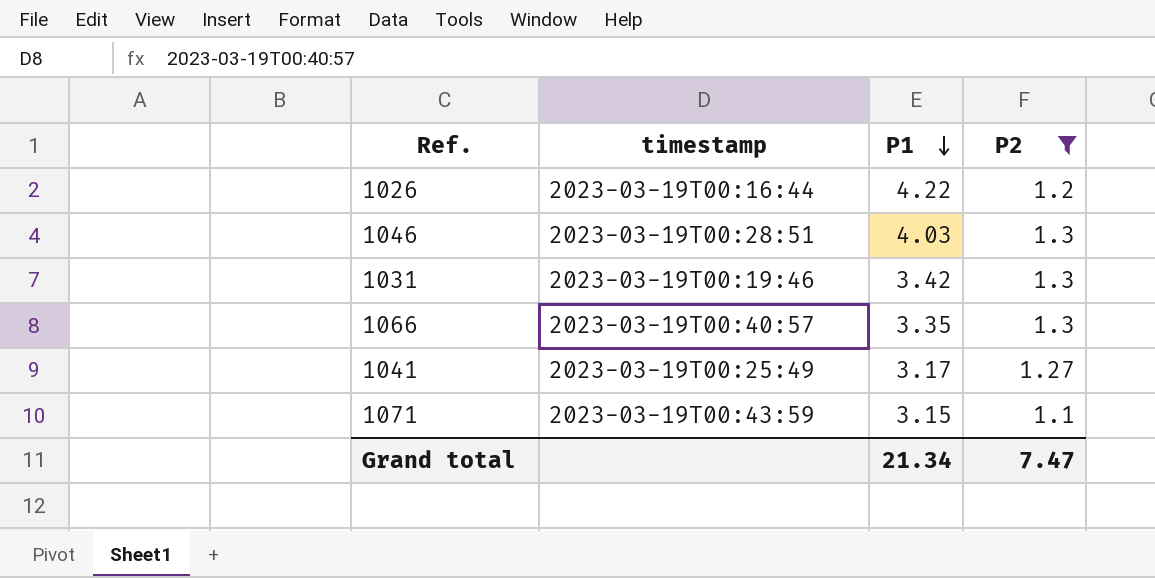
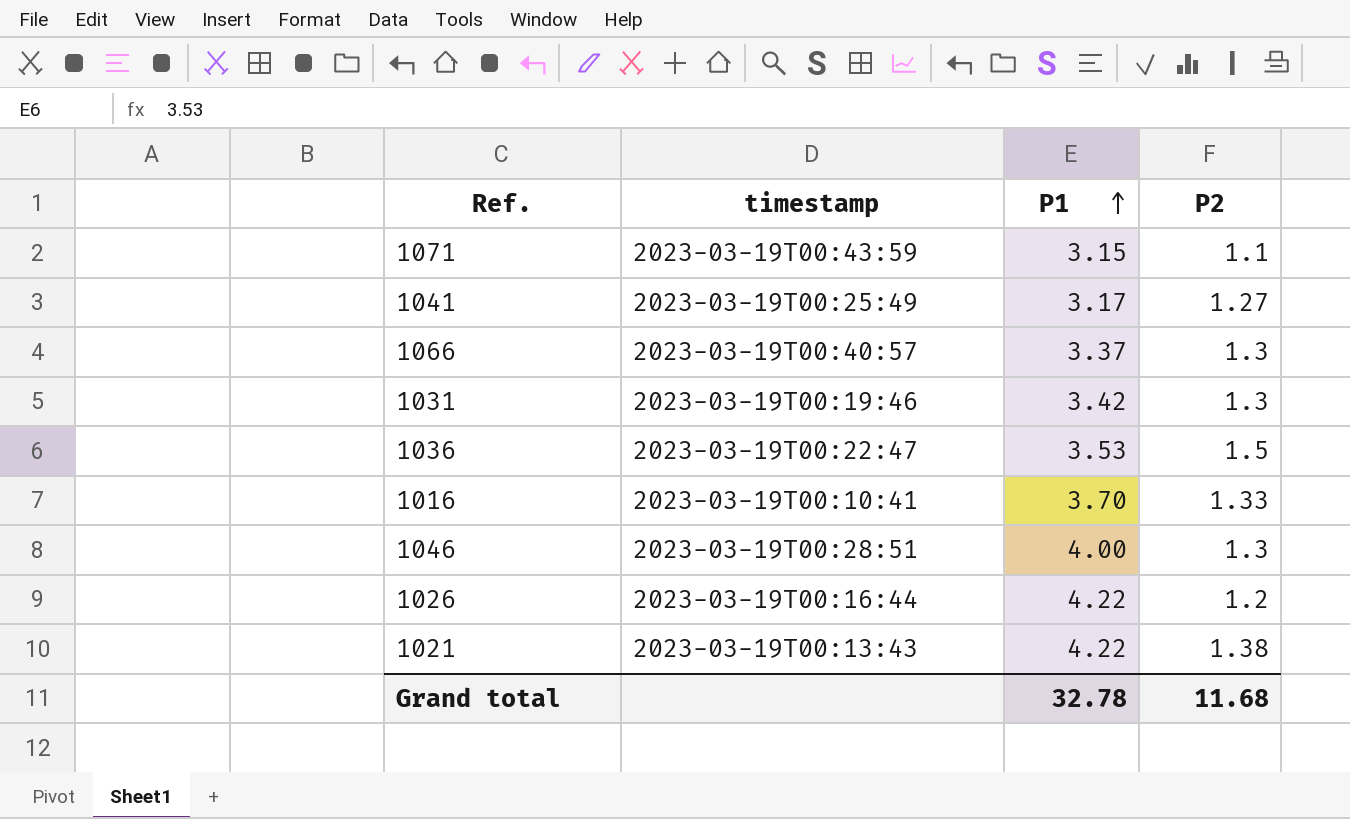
filter: P2 <= 1.3 -> none
row order: P1 descending -> P1 ascending
1066 | P1: 3.35 -> 3.37
1046 | P1: 4.03 -> 4.00
Grand total | P1: 21.34 -> 32.78
Grand total | P2: 7.47 -> 11.68

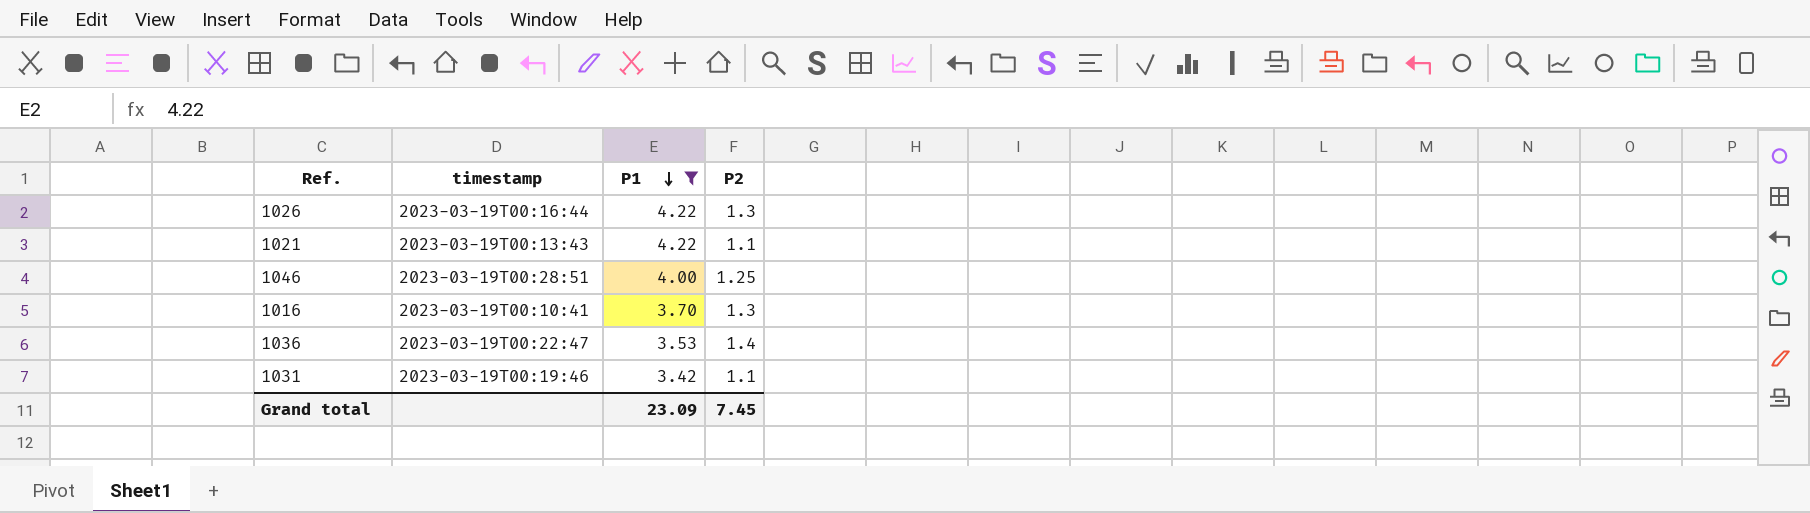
filter: none -> P1 >= 3.42
row order: P1 ascending -> P1 descending
1026 | P2: 1.2 -> 1.3
1021 | P2: 1.38 -> 1.1
1046 | P2: 1.3 -> 1.25
1016 | P2: 1.33 -> 1.3
1036 | P2: 1.5 -> 1.4
1031 | P2: 1.3 -> 1.1
Grand total | P1: 32.78 -> 23.09
Grand total | P2: 11.68 -> 7.45

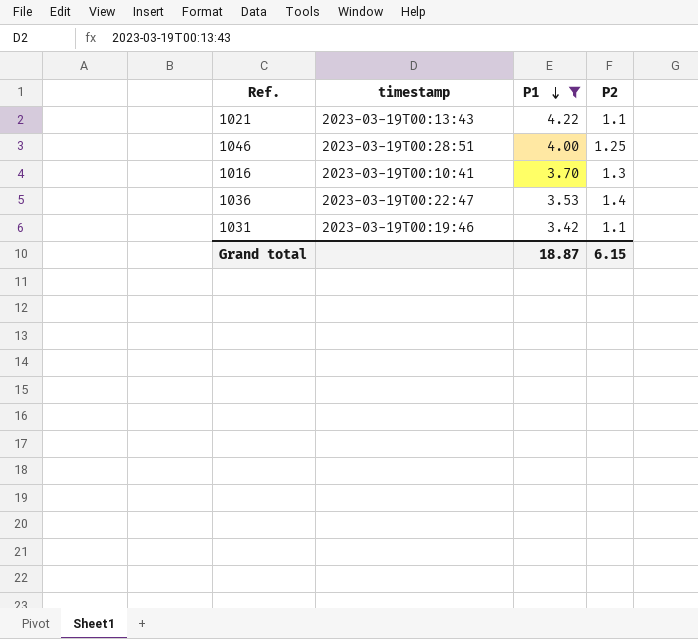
row 1026: 2023-03-19T00:16:44 | 4.22 | 1.3 -> none
Grand total | P1: 23.09 -> 18.87
Grand total | P2: 7.45 -> 6.15

